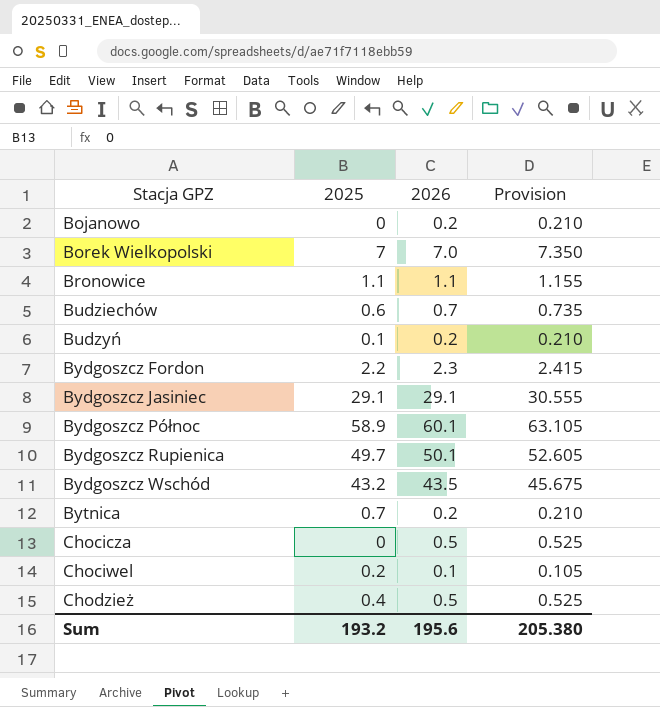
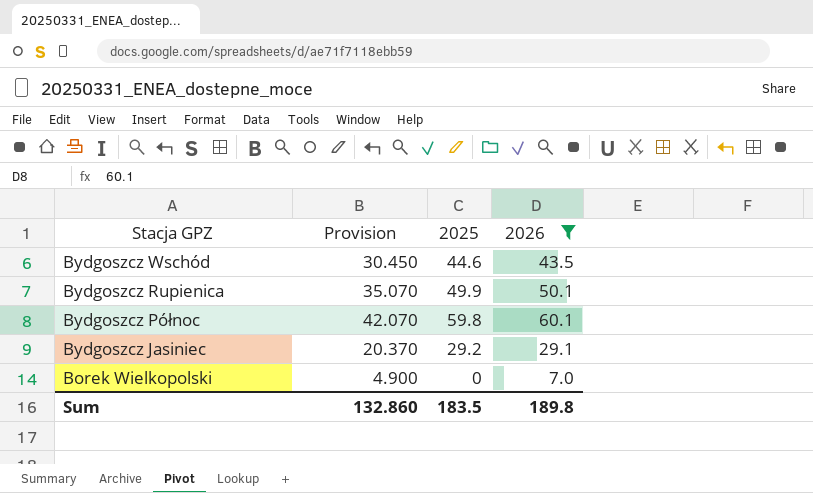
filter: none -> 2026 >= 7.0
row order: Stacja GPZ ascending -> Stacja GPZ descending
column Provision | formula: [2026] * 1.05 -> [2026] * 0.7
column Provision | position: 4 -> 2
Bydgoszcz Wschód | 2025: 43.2 -> 44.6
Bydgoszcz Rupienica | 2025: 49.7 -> 49.9
Bydgoszcz Północ | 2025: 58.9 -> 59.8
Bydgoszcz Jasiniec | 2025: 29.1 -> 29.2
Borek Wielkopolski | 2025: 7 -> 0
Sum | Provision: 205.380 -> 132.860
Sum | 2025: 193.2 -> 183.5
Sum | 2026: 195.6 -> 189.8

